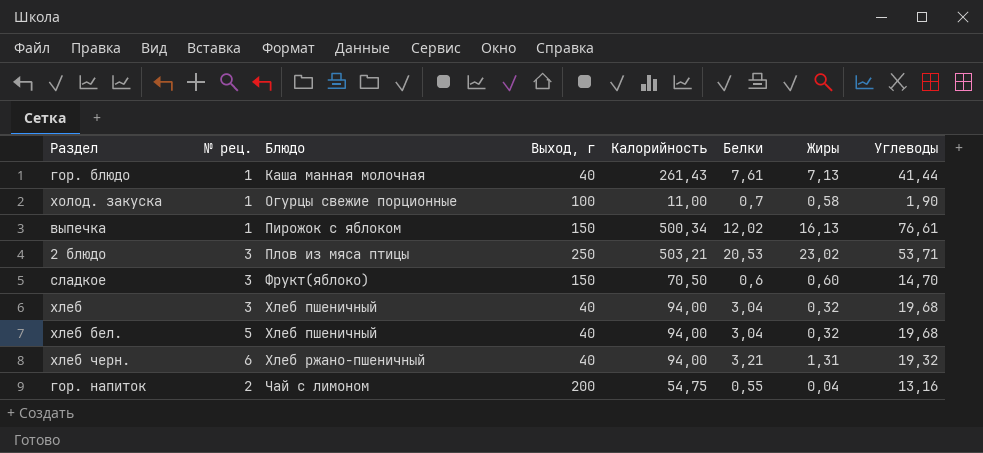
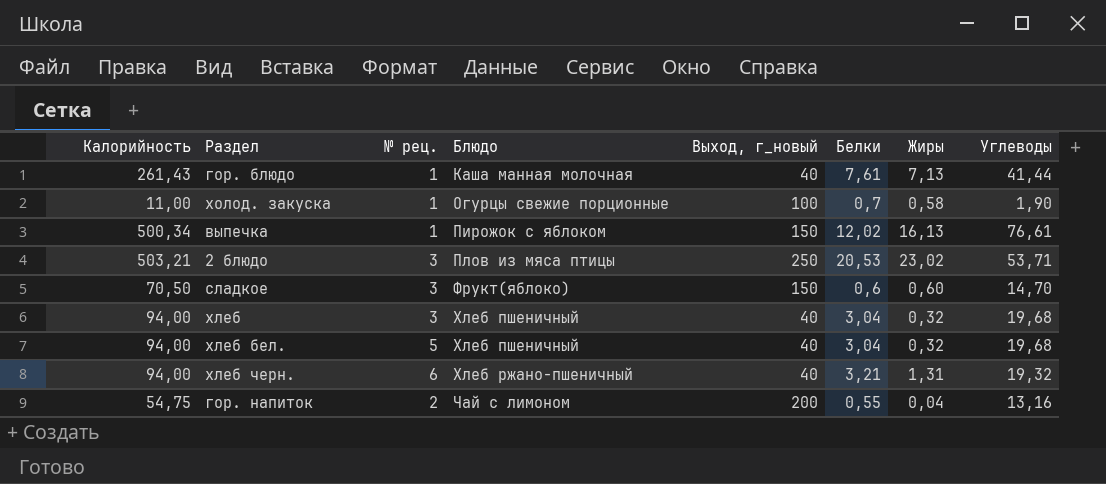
column Калорийность | position: 5 -> 1
column name: Выход, г -> Выход, г_новый

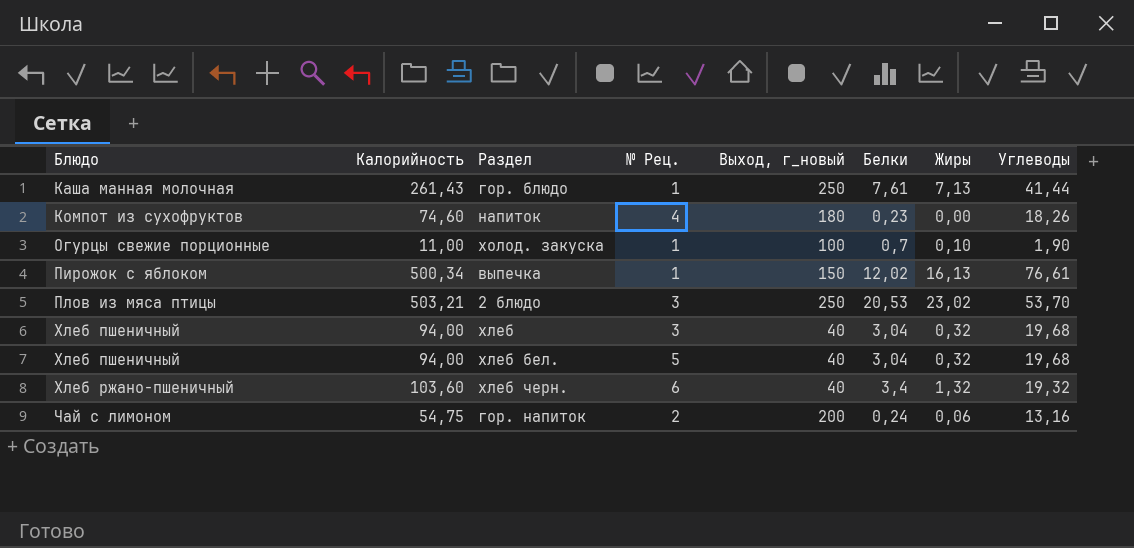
column Блюдо | position: 4 -> 1
column name: № рец. -> № Рец.
row сладкое: 70,50 | 3 | Фрукт(яблоко) | 150 | 0,6 | 0,60 | 14,70 -> none
гор. блюдо | Выход, г_новый: 40 -> 250
row напиток: none -> Компот из сухофруктов | 74,60 | 4 | 180 | 0,23 | 0,00 | 18,26
холод. закуска | Жиры: 0,58 -> 0,10
2 блюдо | Углеводы: 53,71 -> 53,70
хлеб черн. | Калорийность: 94,00 -> 103,60
хлеб черн. | Белки: 3,21 -> 3,4
хлеб черн. | Жиры: 1,31 -> 1,32
гор. напиток | Белки: 0,55 -> 0,24
гор. напиток | Жиры: 0,04 -> 0,06

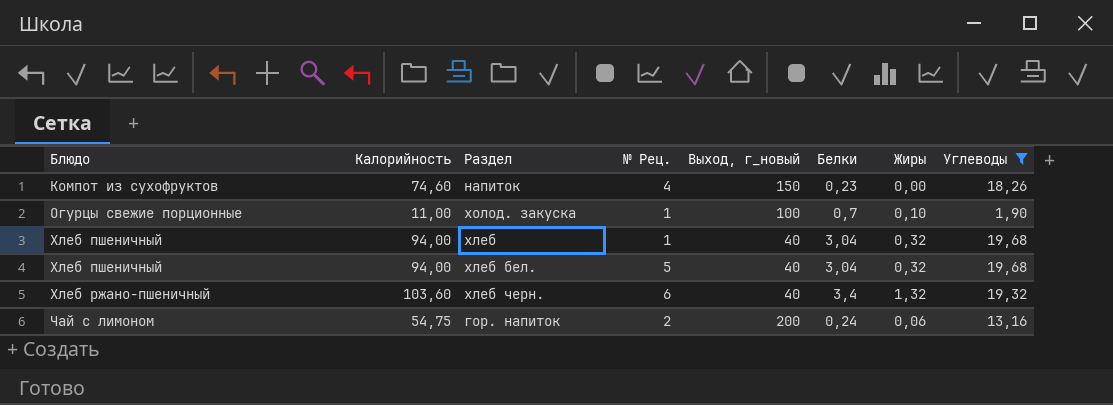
filter: none -> Углеводы <= 19,68
напиток | Выход, г_новый: 180 -> 150
хлеб | № Рец.: 3 -> 1

